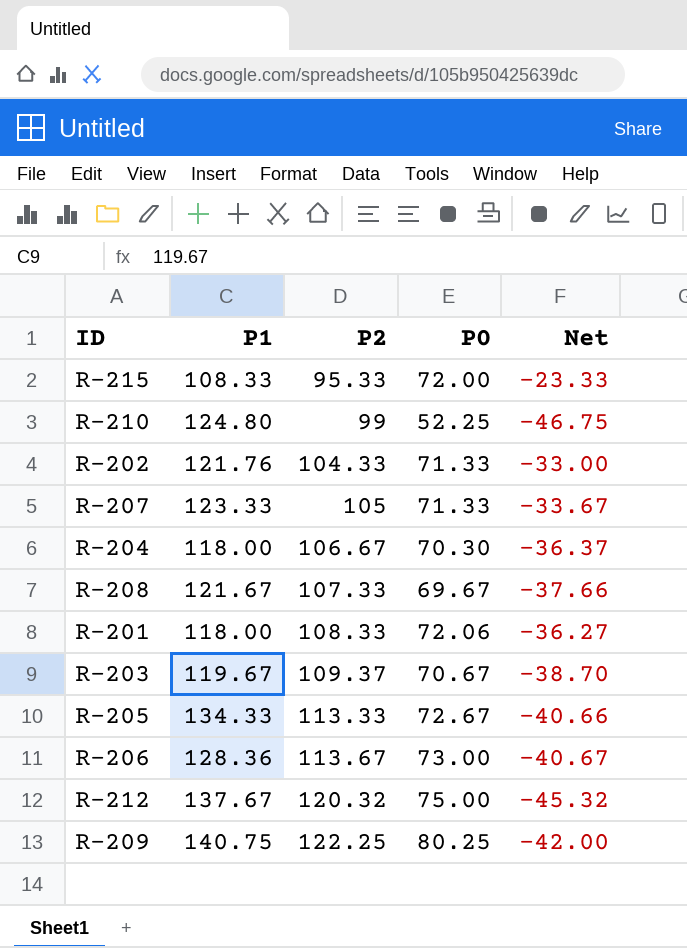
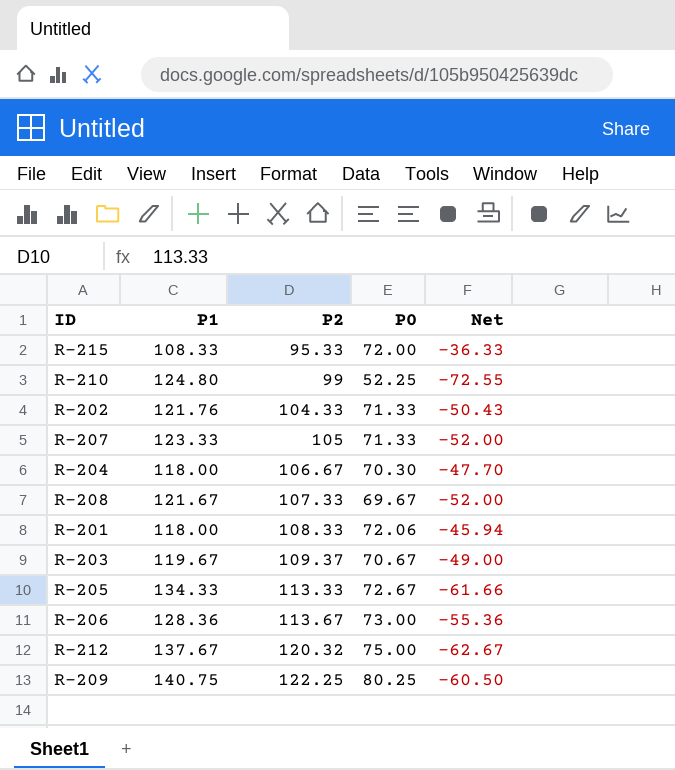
column Net | formula: [P0] - [P2] -> [P0] - [P1]

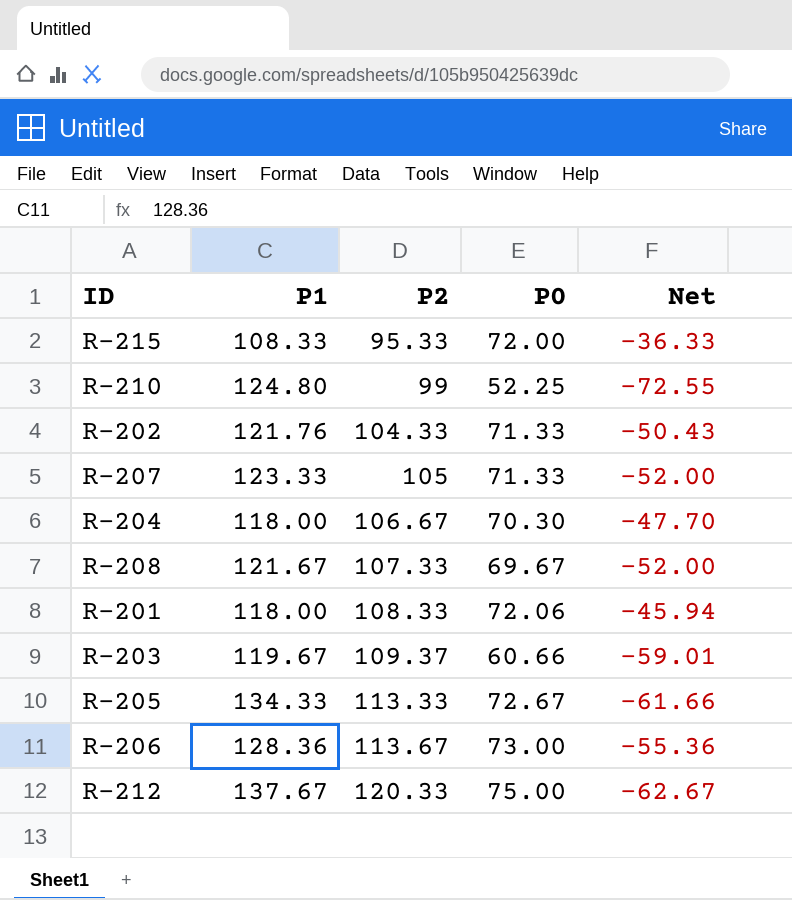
row R-209: 140.75 | 122.25 | 80.25 | -60.50 -> none
R-203 | P0: 70.67 -> 60.66
R-203 | Net: -49.00 -> -59.01
R-212 | P2: 120.32 -> 120.33

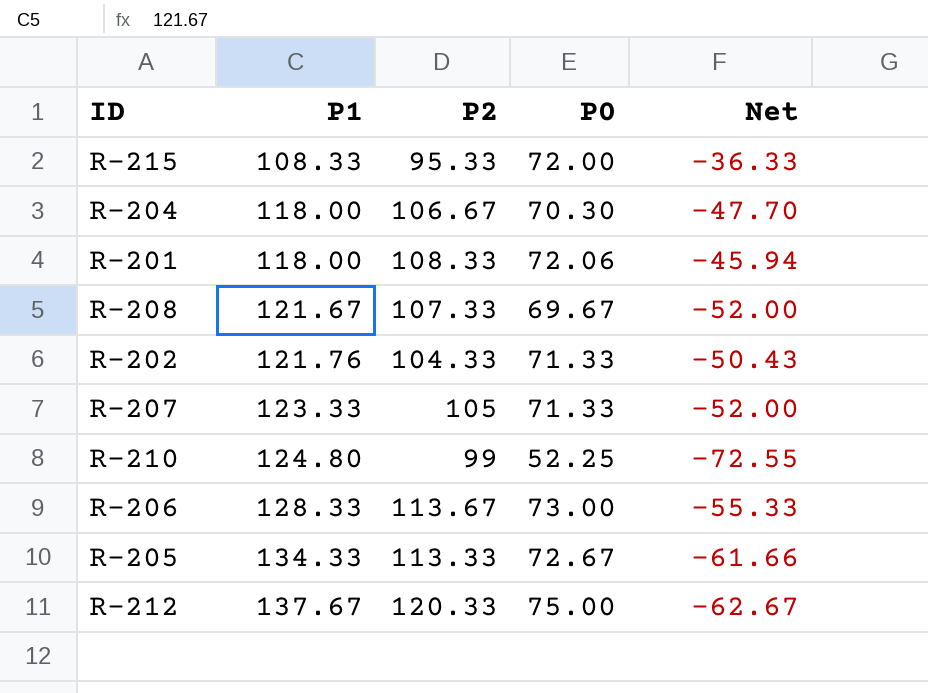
row order: P2 ascending -> P1 ascending
row R-203: 119.67 | 109.37 | 60.66 | -59.01 -> none
R-206 | P1: 128.36 -> 128.33
R-206 | Net: -55.36 -> -55.33

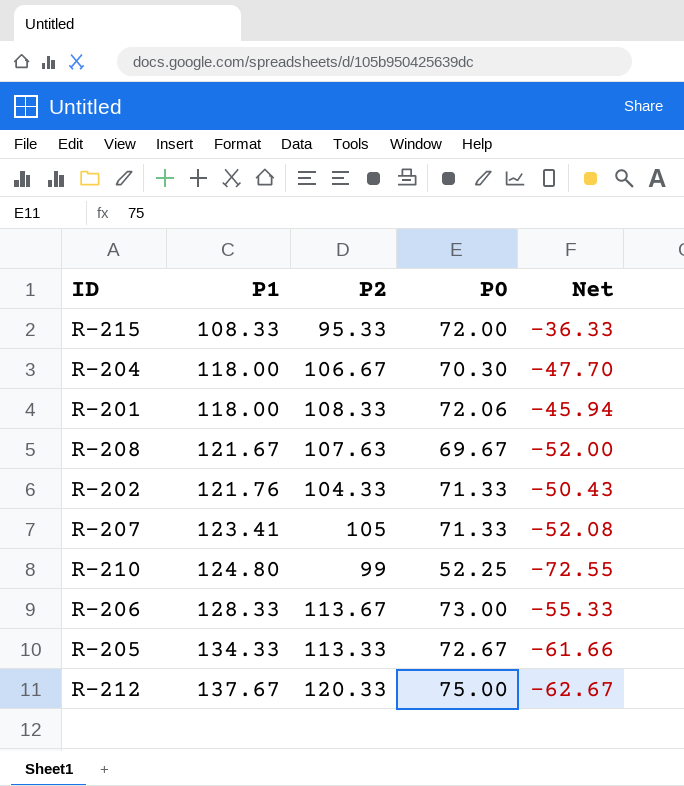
R-208 | P2: 107.33 -> 107.63
R-207 | P1: 123.33 -> 123.41
R-207 | Net: -52.00 -> -52.08

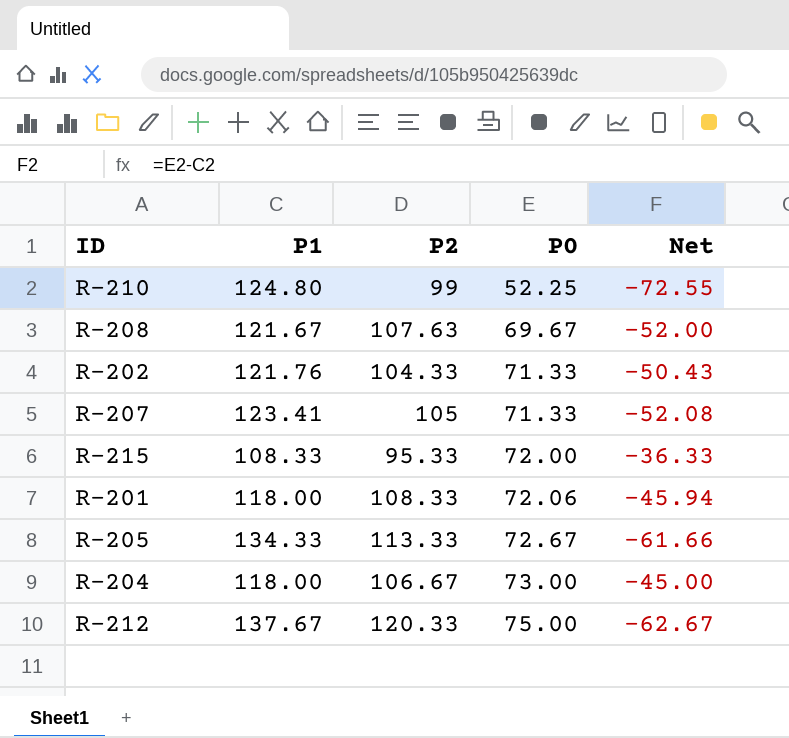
row order: P1 ascending -> P0 ascending
row R-206: 128.33 | 113.67 | 73.00 | -55.33 -> none
R-204 | P0: 70.30 -> 73.00
R-204 | Net: -47.70 -> -45.00

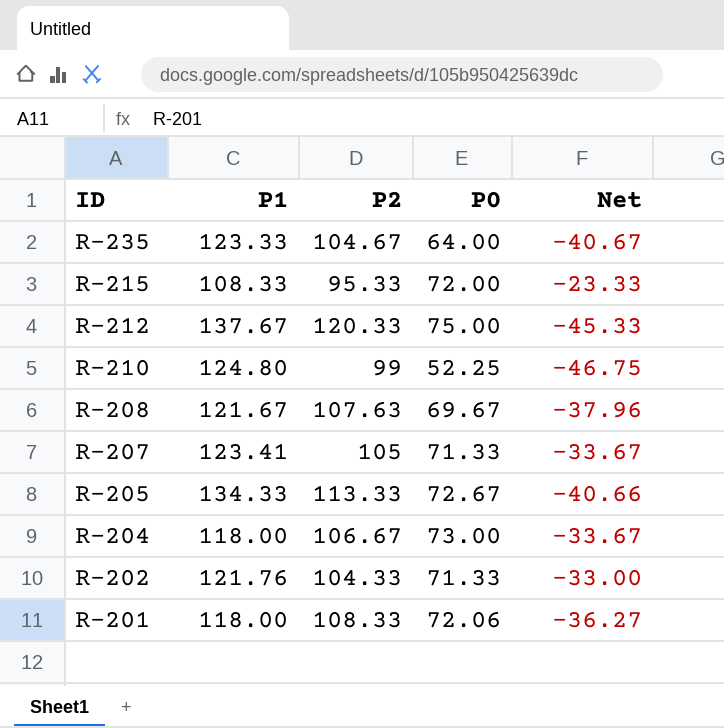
row order: P0 ascending -> ID descending
column Net | formula: [P0] - [P1] -> [P0] - [P2]
row R-235: none -> 123.33 | 104.67 | 64.00 | -40.67

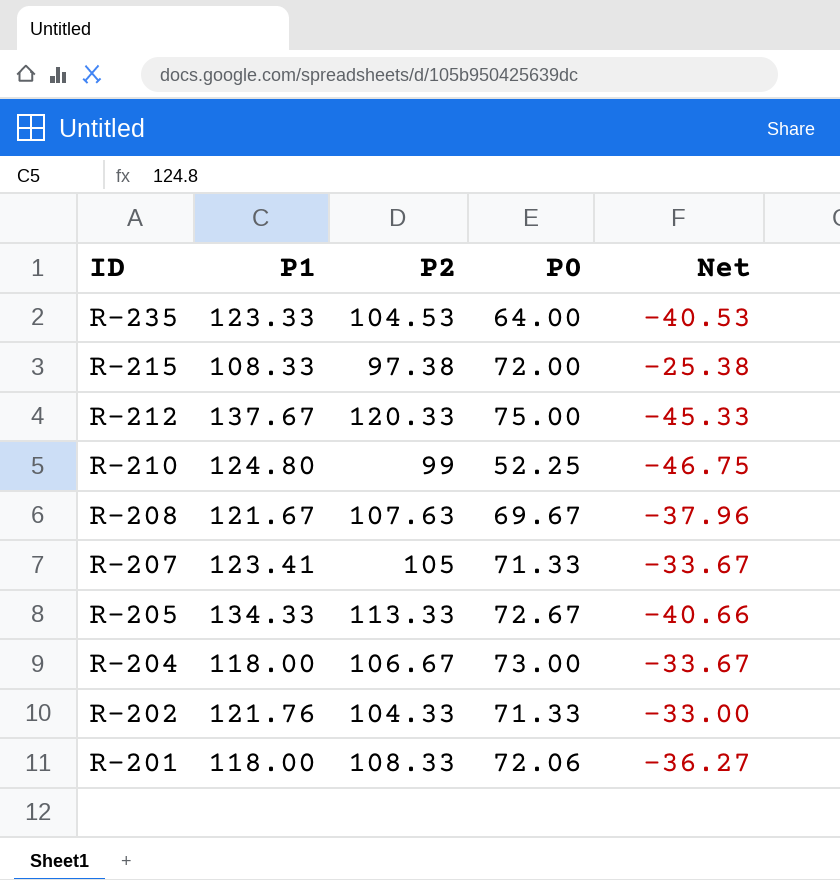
R-235 | P2: 104.67 -> 104.53
R-235 | Net: -40.67 -> -40.53
R-215 | P2: 95.33 -> 97.38
R-215 | Net: -23.33 -> -25.38

